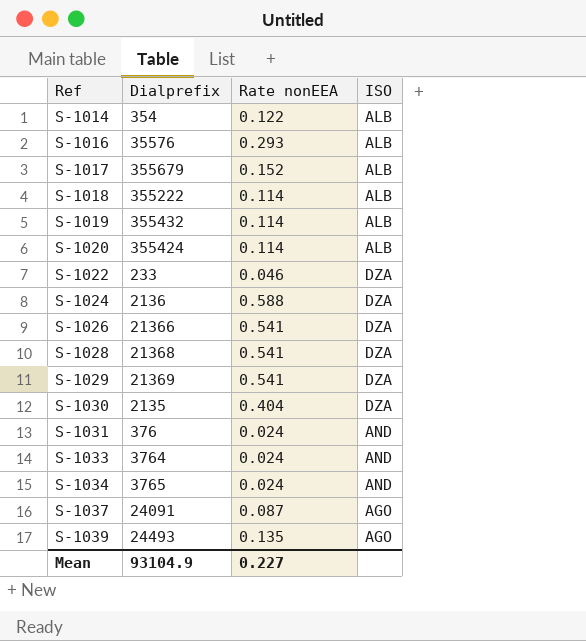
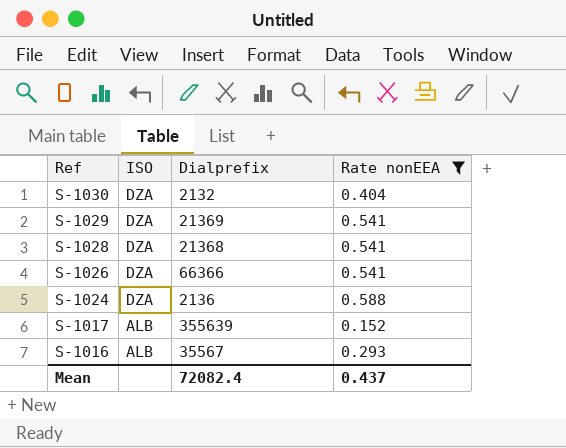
filter: none -> Rate nonEEA >= 0.152
row order: Ref ascending -> Ref descending
column ISO | position: 4 -> 2
S-1030 | Dialprefix: 2135 -> 2132
S-1026 | Dialprefix: 21366 -> 66366
S-1017 | Dialprefix: 355679 -> 355639
S-1016 | Dialprefix: 35576 -> 35567
Mean | Dialprefix: 93104.9 -> 72082.4
Mean | Rate nonEEA: 0.227 -> 0.437

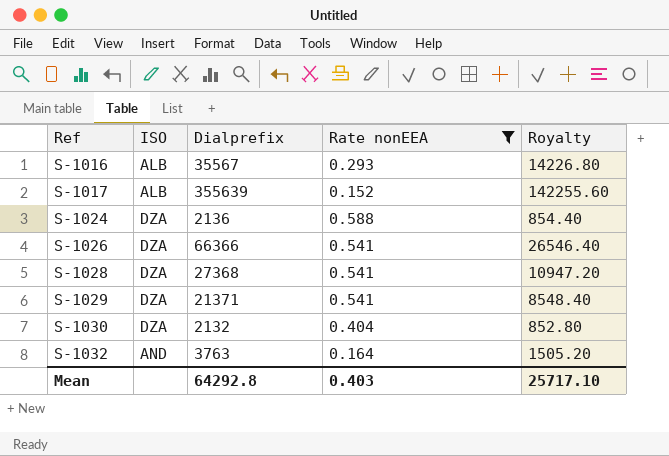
row order: Ref descending -> Ref ascending
column Royalty | formula: none -> [Dialprefix] * 0.4
S-1028 | Dialprefix: 21368 -> 27368
S-1029 | Dialprefix: 21369 -> 21371
row S-1032: none -> AND | 3763 | 0.164 | 1505.20
Mean | Dialprefix: 72082.4 -> 64292.8
Mean | Rate nonEEA: 0.437 -> 0.403

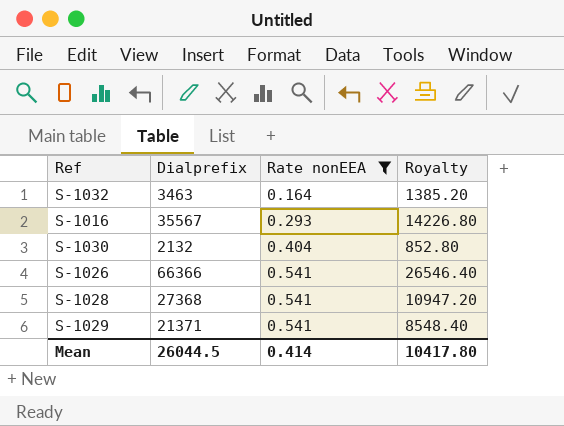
row order: Ref ascending -> Rate nonEEA ascending
column ISO | position: 2 -> none
row S-1017: ALB | 355639 | 0.152 | 142255.60 -> none
row S-1024: DZA | 2136 | 0.588 | 854.40 -> none
S-1032 | Dialprefix: 3763 -> 3463
S-1032 | Royalty: 1505.20 -> 1385.20
Mean | Dialprefix: 64292.8 -> 26044.5
Mean | Rate nonEEA: 0.403 -> 0.414
Mean | Royalty: 25717.10 -> 10417.80

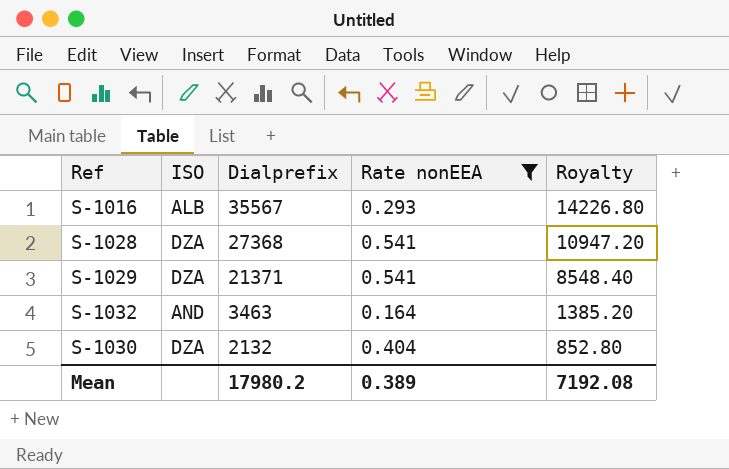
row order: Rate nonEEA ascending -> Dialprefix descending
column ISO | position: none -> 2
row S-1026: 66366 | 0.541 | 26546.40 -> none
Mean | Dialprefix: 26044.5 -> 17980.2
Mean | Rate nonEEA: 0.414 -> 0.389
Mean | Royalty: 10417.80 -> 7192.08

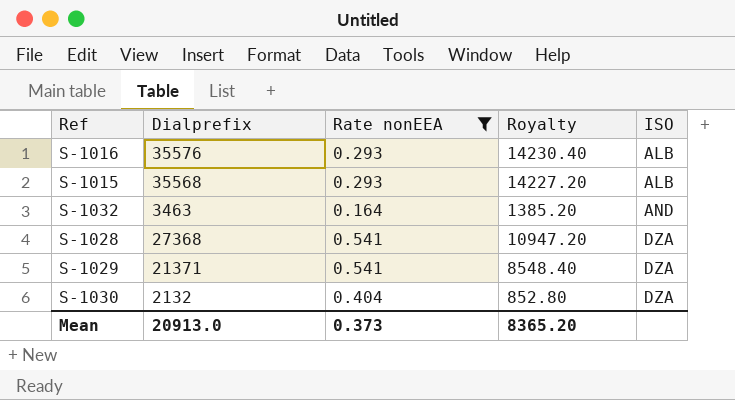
row order: Dialprefix descending -> ISO ascending
column ISO | position: 2 -> 5
S-1016 | Dialprefix: 35567 -> 35576
S-1016 | Royalty: 14226.80 -> 14230.40
row S-1015: none -> 35568 | 0.293 | 14227.20 | ALB
Mean | Dialprefix: 17980.2 -> 20913.0
Mean | Rate nonEEA: 0.389 -> 0.373
Mean | Royalty: 7192.08 -> 8365.20

